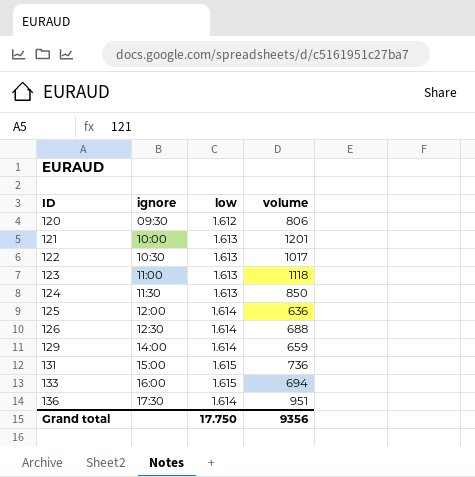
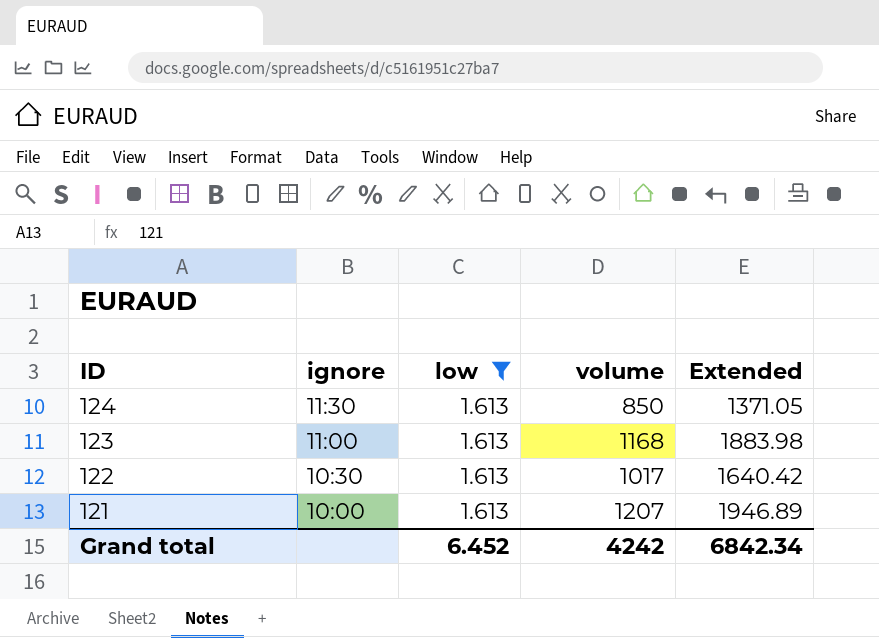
filter: none -> low = 1.613
row order: ID ascending -> ID descending
column Extended | formula: none -> [low] * [volume]
123 | volume: 1118 -> 1168
121 | volume: 1201 -> 1207
Grand total | low: 17.750 -> 6.452
Grand total | volume: 9356 -> 4242

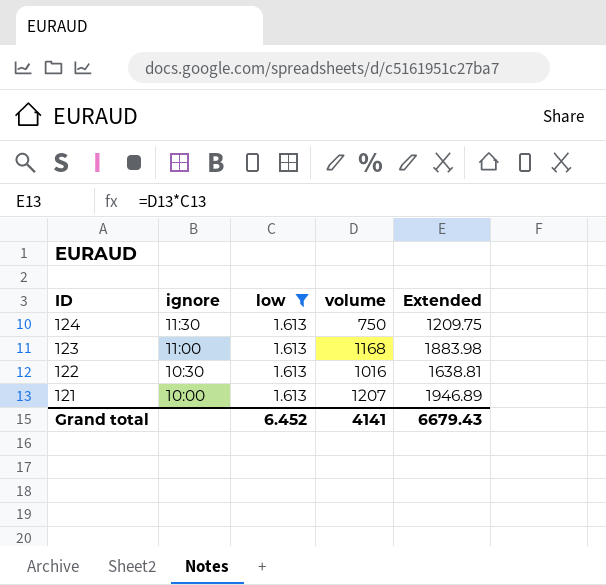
124 | volume: 850 -> 750
124 | Extended: 1371.05 -> 1209.75
122 | volume: 1017 -> 1016
122 | Extended: 1640.42 -> 1638.81
Grand total | volume: 4242 -> 4141
Grand total | Extended: 6842.34 -> 6679.43

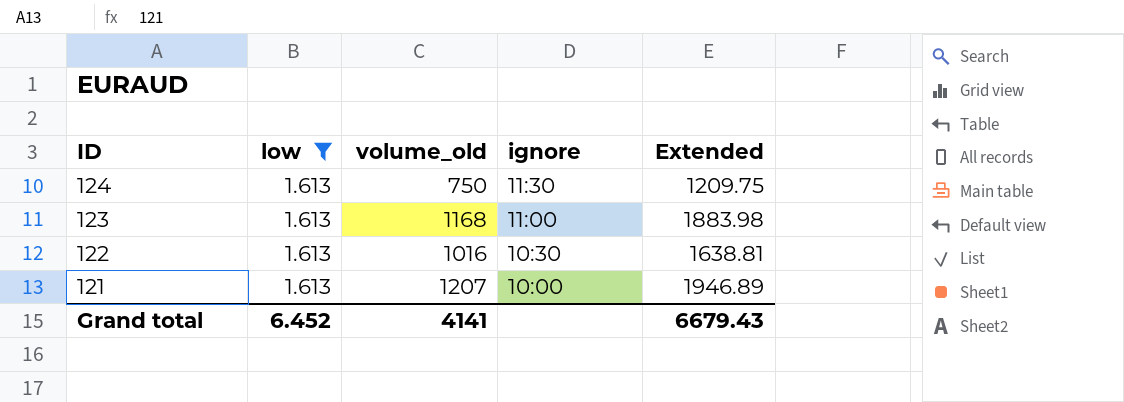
column name: volume -> volume_old
column ignore | position: 2 -> 4

